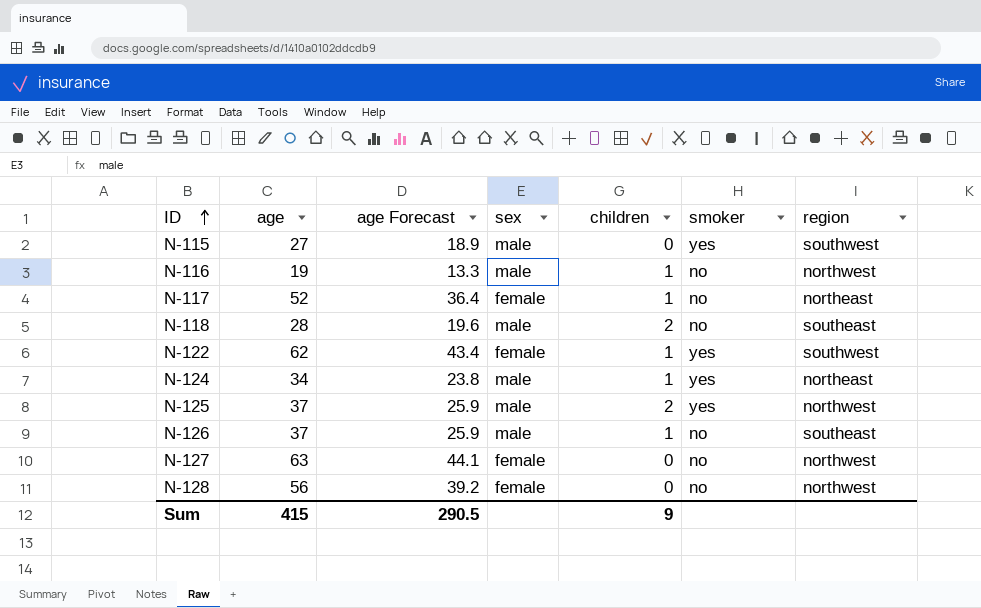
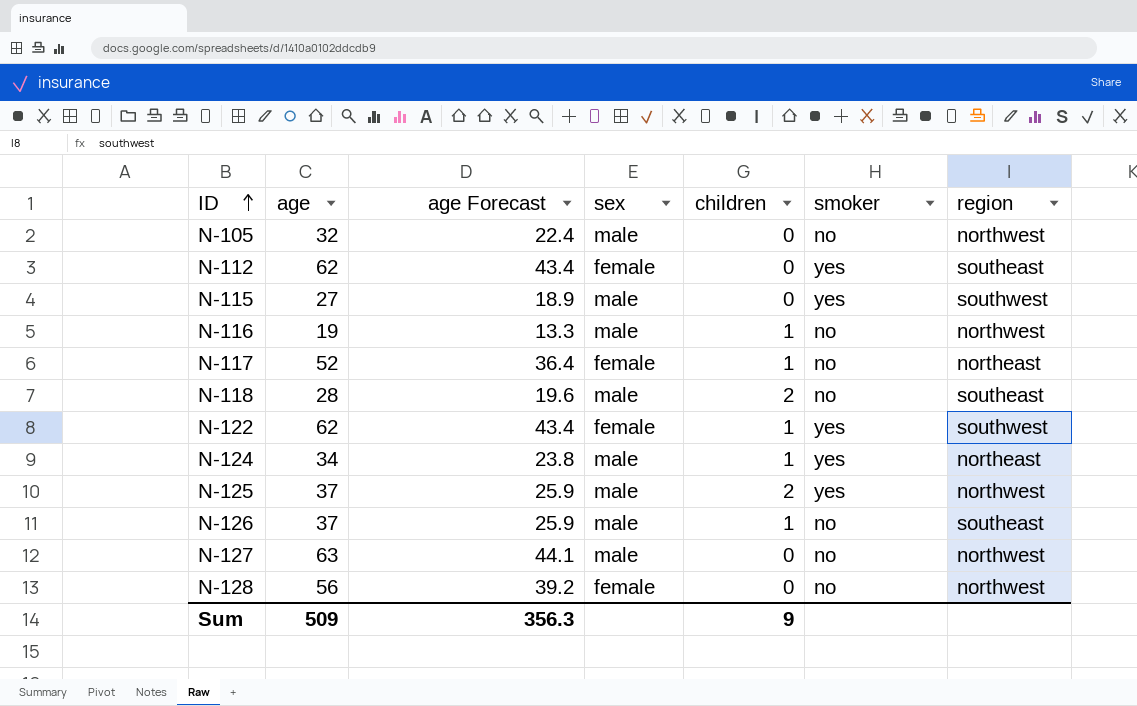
row N-105: none -> 32 | 22.4 | male | 0 | no | northwest
row N-112: none -> 62 | 43.4 | female | 0 | yes | southeast
N-127 | sex: female -> male
Sum | age: 415 -> 509
Sum | age Forecast: 290.5 -> 356.3

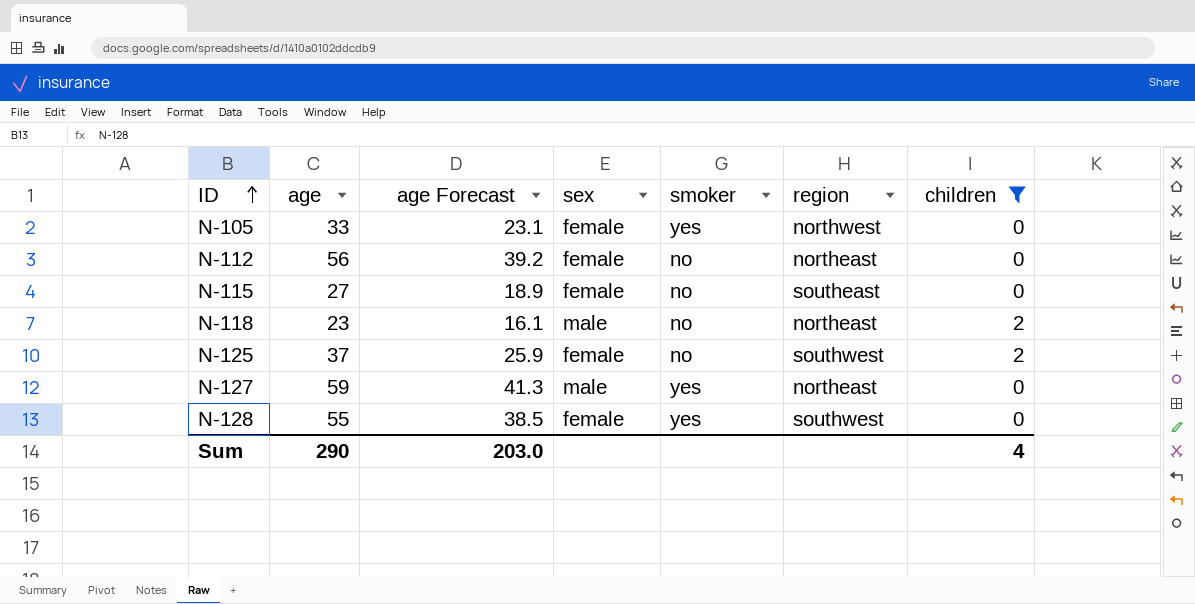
filter: none -> children != 1
column children | position: 5 -> 7
N-105 | age: 32 -> 33
N-105 | age Forecast: 22.4 -> 23.1
N-105 | sex: male -> female
N-105 | smoker: no -> yes
N-112 | age: 62 -> 56
N-112 | age Forecast: 43.4 -> 39.2
N-112 | smoker: yes -> no
N-112 | region: southeast -> northeast
N-115 | sex: male -> female
N-115 | smoker: yes -> no
N-115 | region: southwest -> southeast
N-118 | age: 28 -> 23
N-118 | age Forecast: 19.6 -> 16.1
N-118 | region: southeast -> northeast
N-125 | sex: male -> female
N-125 | smoker: yes -> no
N-125 | region: northwest -> southwest
N-127 | age: 63 -> 59
N-127 | age Forecast: 44.1 -> 41.3
N-127 | smoker: no -> yes
N-127 | region: northwest -> northeast
N-128 | age: 56 -> 55
N-128 | age Forecast: 39.2 -> 38.5
N-128 | smoker: no -> yes
N-128 | region: northwest -> southwest
Sum | age: 509 -> 290
Sum | age Forecast: 356.3 -> 203.0
Sum | children: 9 -> 4

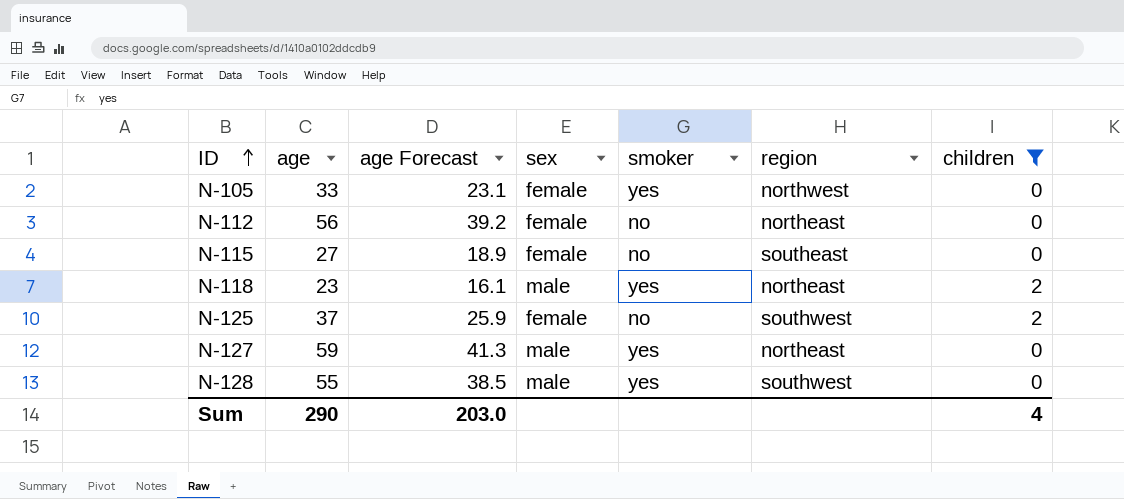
N-118 | smoker: no -> yes
N-128 | sex: female -> male

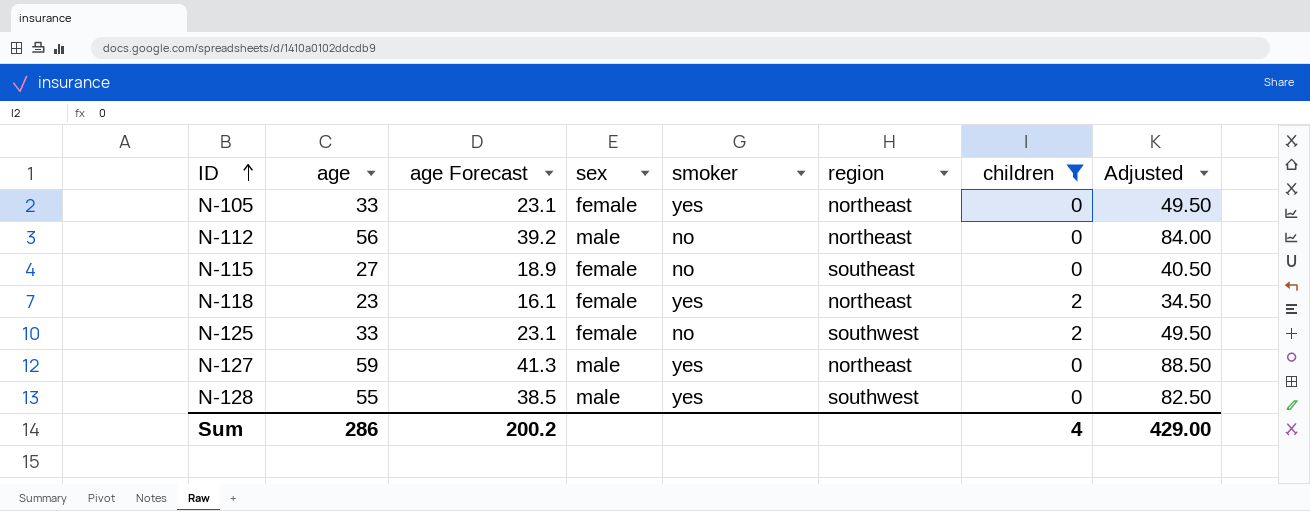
column Adjusted | formula: none -> [age] * 1.5
N-105 | region: northwest -> northeast
N-112 | sex: female -> male
N-118 | sex: male -> female
N-125 | age: 37 -> 33
N-125 | age Forecast: 25.9 -> 23.1
Sum | age: 290 -> 286
Sum | age Forecast: 203.0 -> 200.2

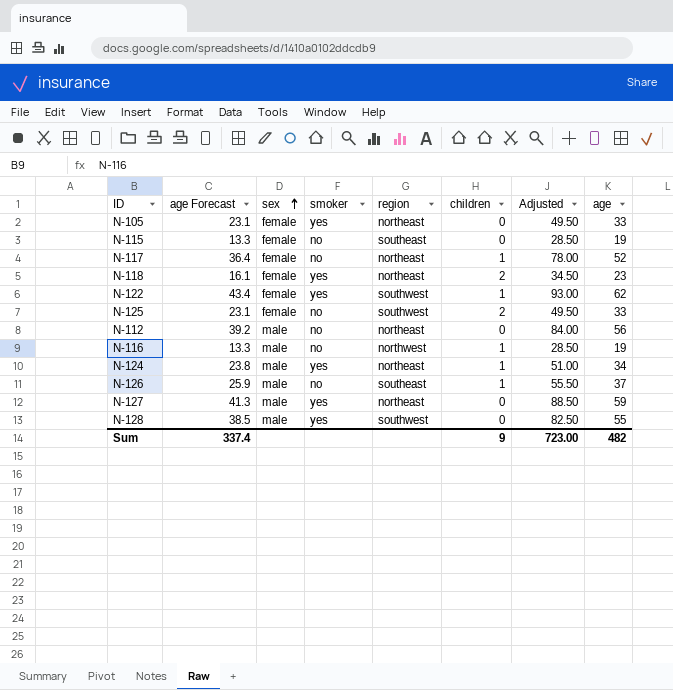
filter: children != 1 -> none
row order: ID ascending -> sex ascending
column age | position: 2 -> 8
N-115 | age Forecast: 18.9 -> 13.3
N-115 | Adjusted: 40.50 -> 28.50
N-115 | age: 27 -> 19
Sum | age Forecast: 200.2 -> 337.4
Sum | children: 4 -> 9
Sum | Adjusted: 429.00 -> 723.00
Sum | age: 286 -> 482

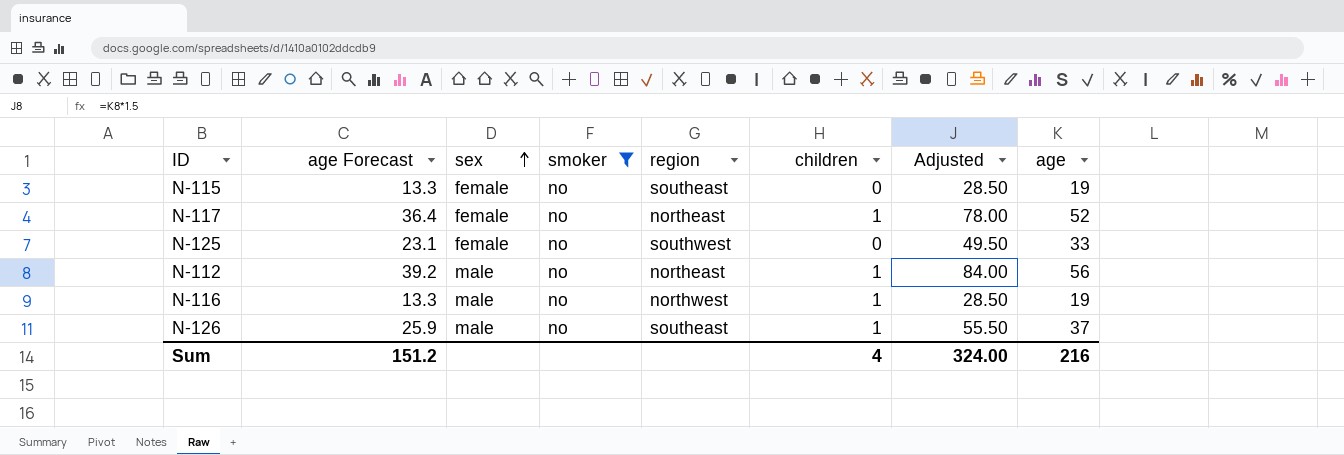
filter: none -> smoker = no
N-125 | children: 2 -> 0
N-112 | children: 0 -> 1
Sum | age Forecast: 337.4 -> 151.2
Sum | children: 9 -> 4
Sum | Adjusted: 723.00 -> 324.00
Sum | age: 482 -> 216

